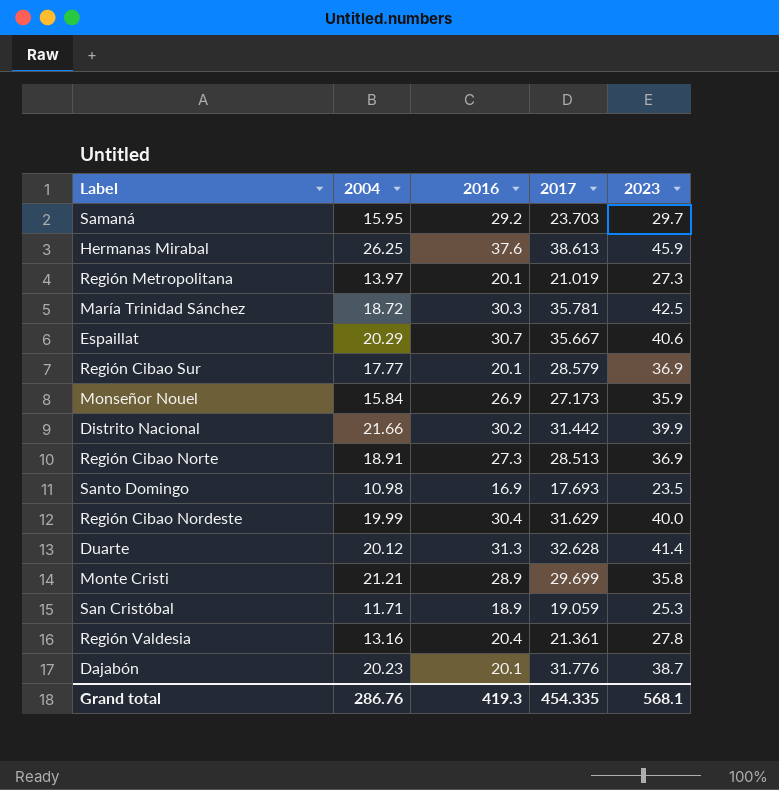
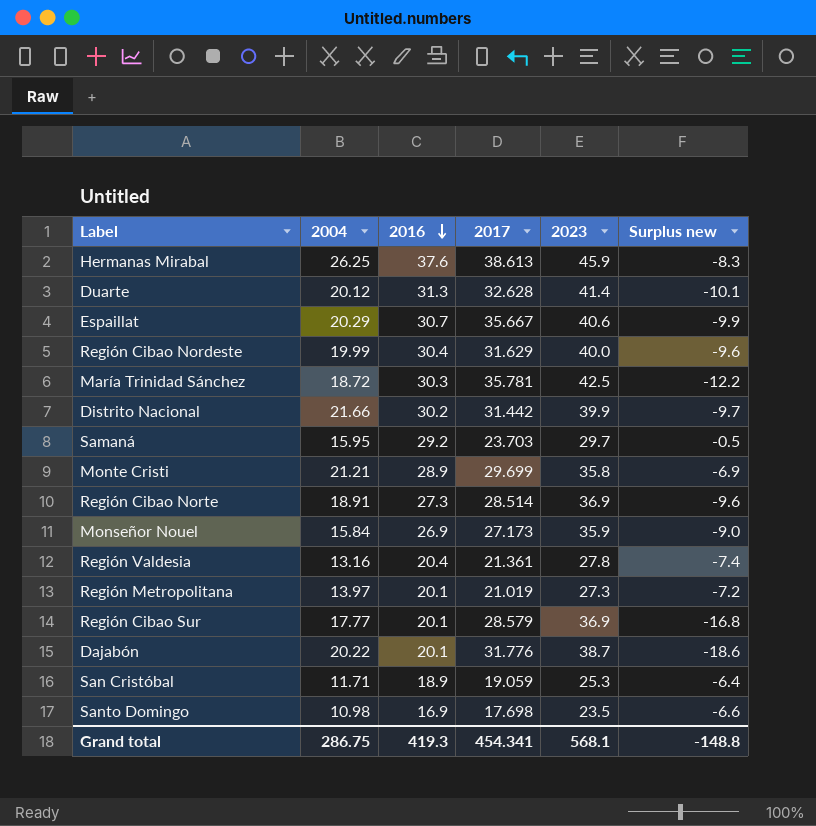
row order: none -> 2016 descending
column Surplus new | formula: none -> [2016] - [2023]
Región Cibao Norte | 2017: 28.513 -> 28.514
Dajabón | 2004: 20.23 -> 20.22
Santo Domingo | 2017: 17.693 -> 17.698
Grand total | 2004: 286.76 -> 286.75
Grand total | 2017: 454.335 -> 454.341

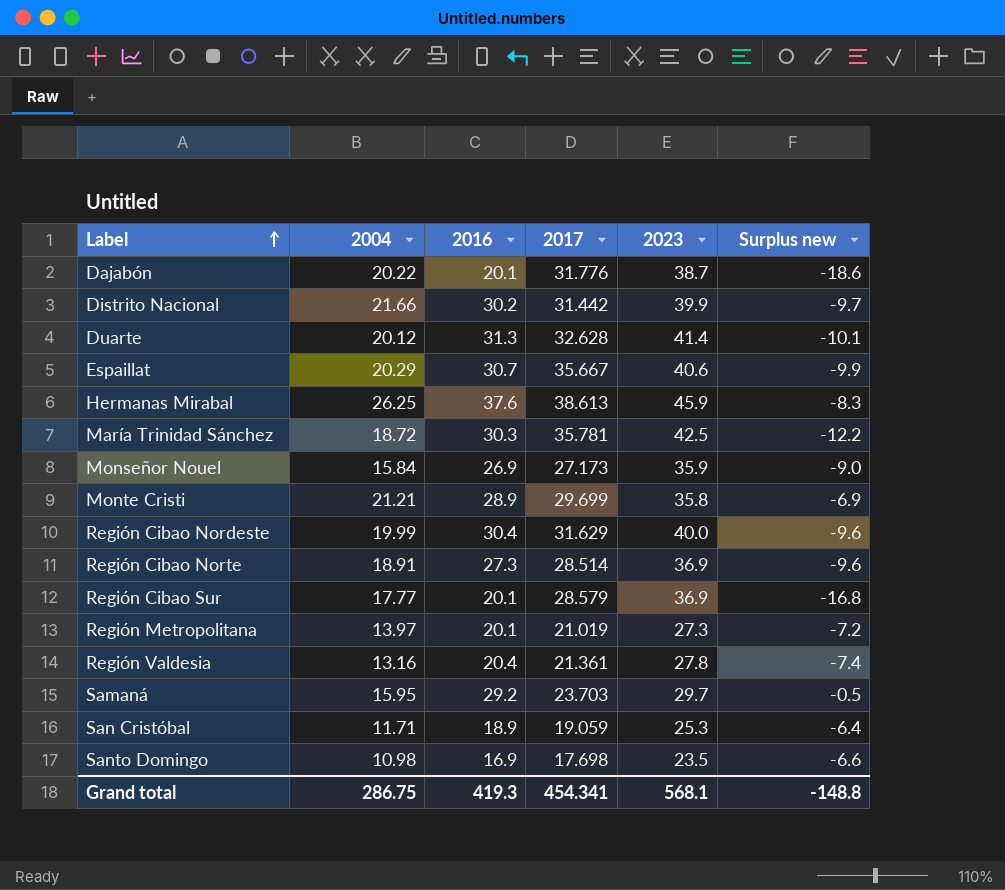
row order: 2016 descending -> Label ascending

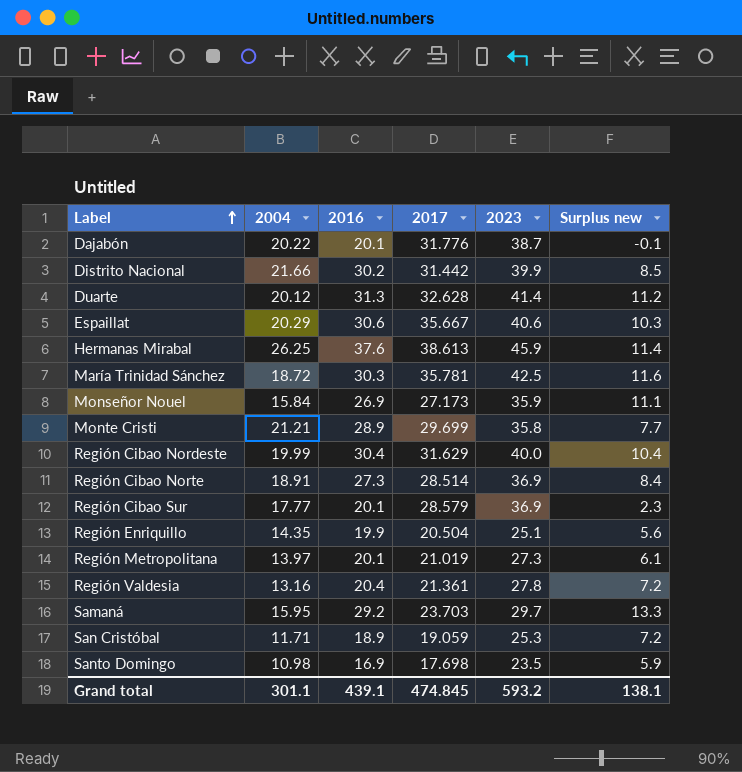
column Surplus new | formula: [2016] - [2023] -> [2016] - [2004]
Espaillat | 2016: 30.7 -> 30.6
row Región Enriquillo: none -> 14.35 | 19.9 | 20.504 | 25.1 | 5.6
Grand total | 2004: 286.75 -> 301.1
Grand total | 2016: 419.3 -> 439.1
Grand total | 2017: 454.341 -> 474.845
Grand total | 2023: 568.1 -> 593.2
Grand total | Surplus new: -148.8 -> 138.1

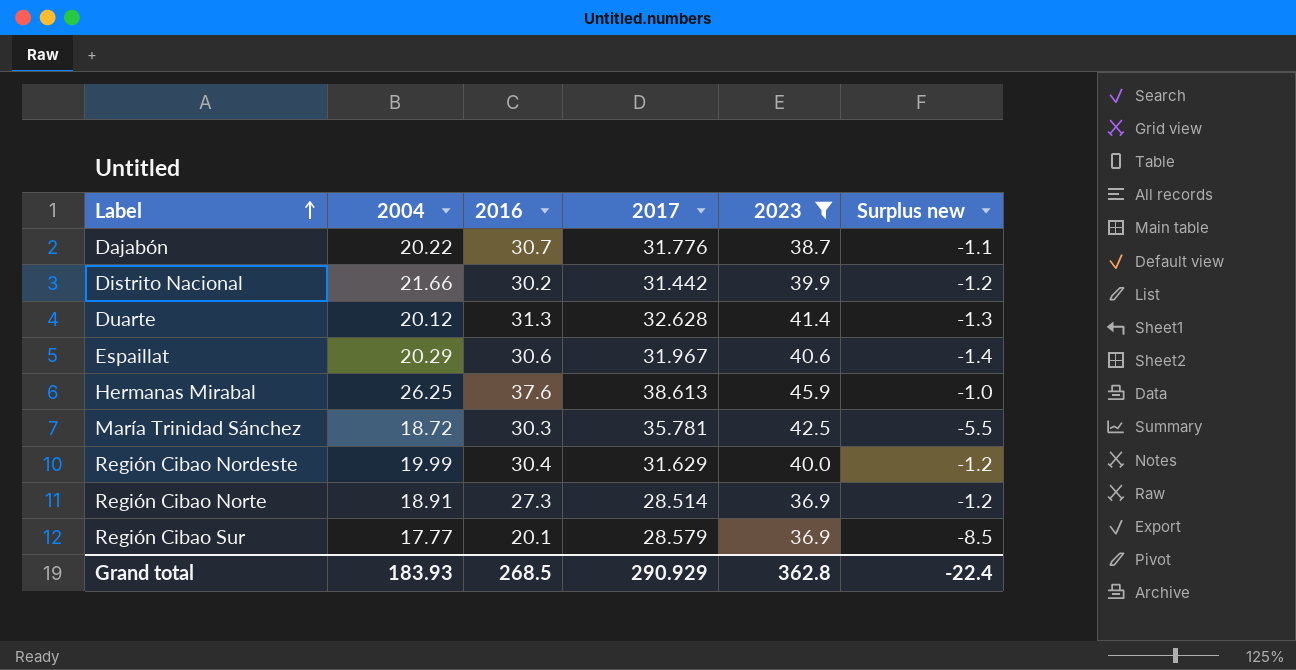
filter: none -> 2023 >= 36.9
column Surplus new | formula: [2016] - [2004] -> [2016] - [2017]
Dajabón | 2016: 20.1 -> 30.7
Espaillat | 2017: 35.667 -> 31.967
Grand total | 2004: 301.1 -> 183.93
Grand total | 2016: 439.1 -> 268.5
Grand total | 2017: 474.845 -> 290.929
Grand total | 2023: 593.2 -> 362.8
Grand total | Surplus new: 138.1 -> -22.4

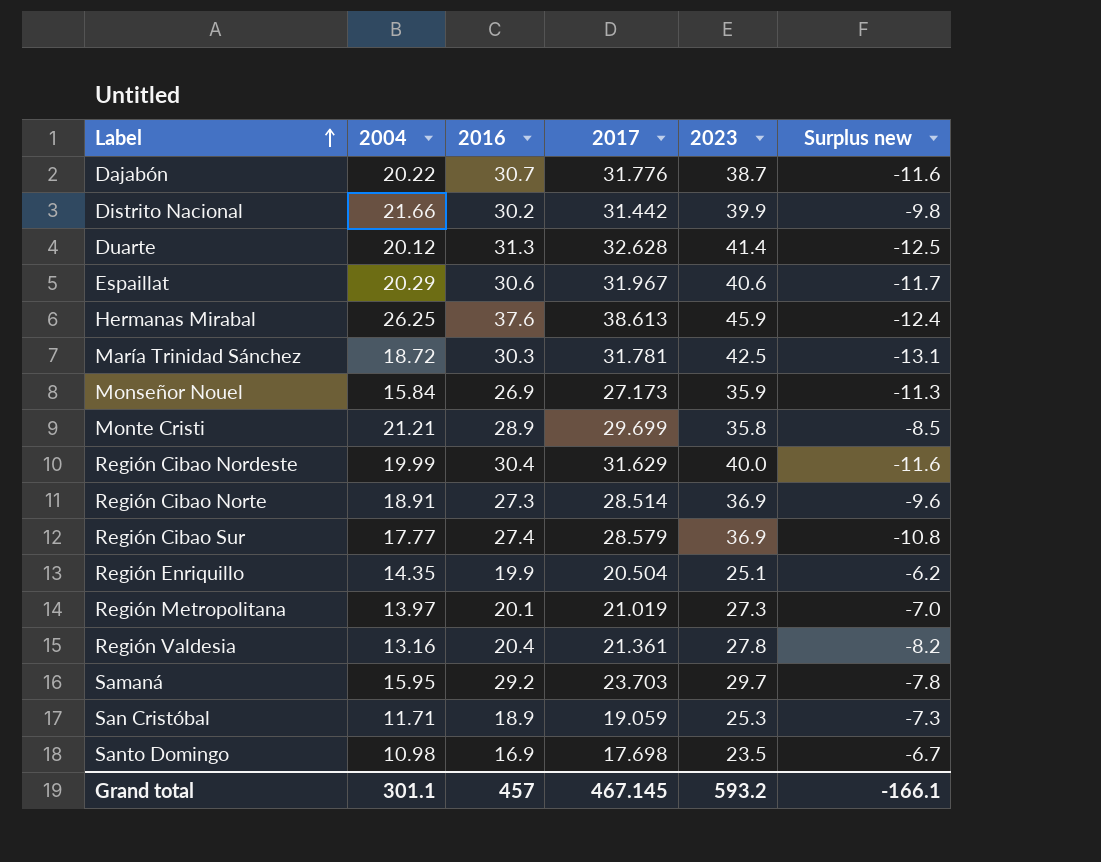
filter: 2023 >= 36.9 -> none
column Surplus new | formula: [2016] - [2017] -> [2004] - [2017]
María Trinidad Sánchez | 2017: 35.781 -> 31.781
Región Cibao Sur | 2016: 20.1 -> 27.4
Grand total | 2004: 183.93 -> 301.1
Grand total | 2016: 268.5 -> 457
Grand total | 2017: 290.929 -> 467.145
Grand total | 2023: 362.8 -> 593.2
Grand total | Surplus new: -22.4 -> -166.1

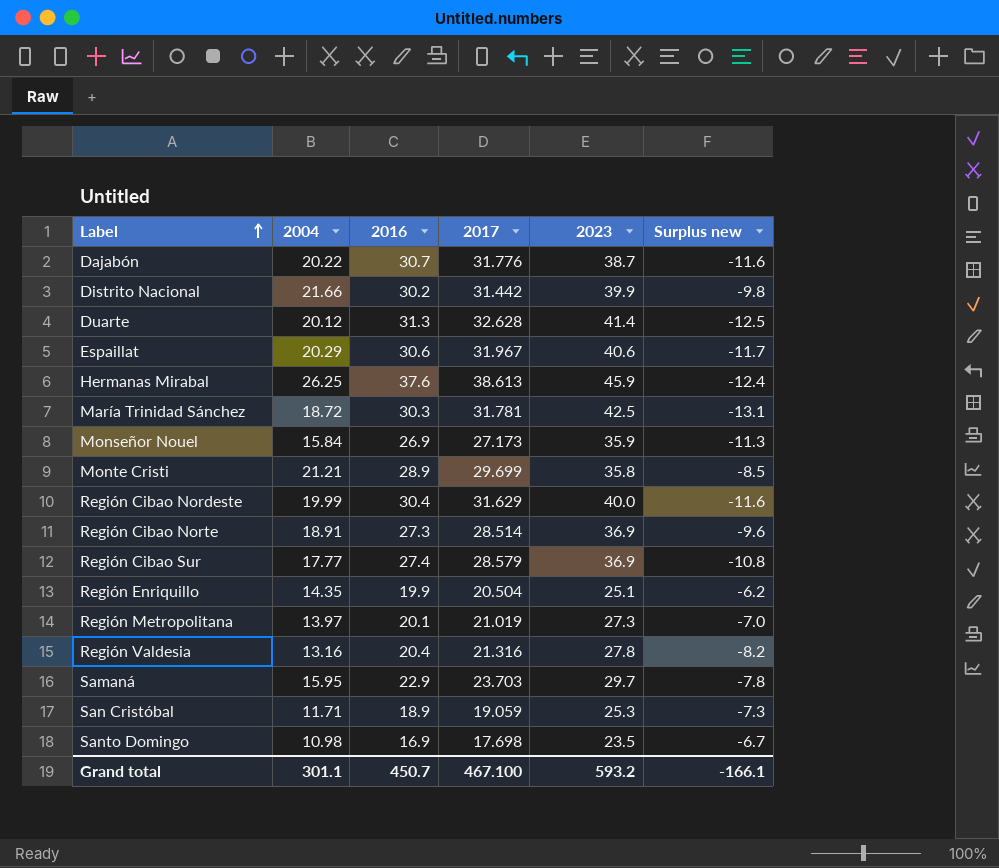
Región Valdesia | 2017: 21.361 -> 21.316
Samaná | 2016: 29.2 -> 22.9
Grand total | 2016: 457 -> 450.7
Grand total | 2017: 467.145 -> 467.100

